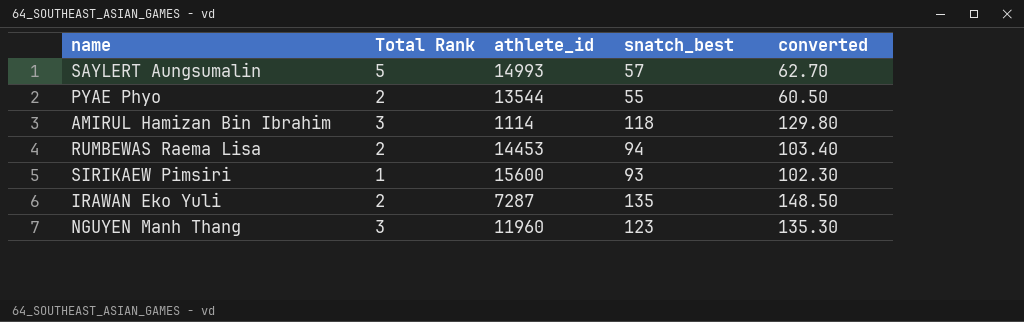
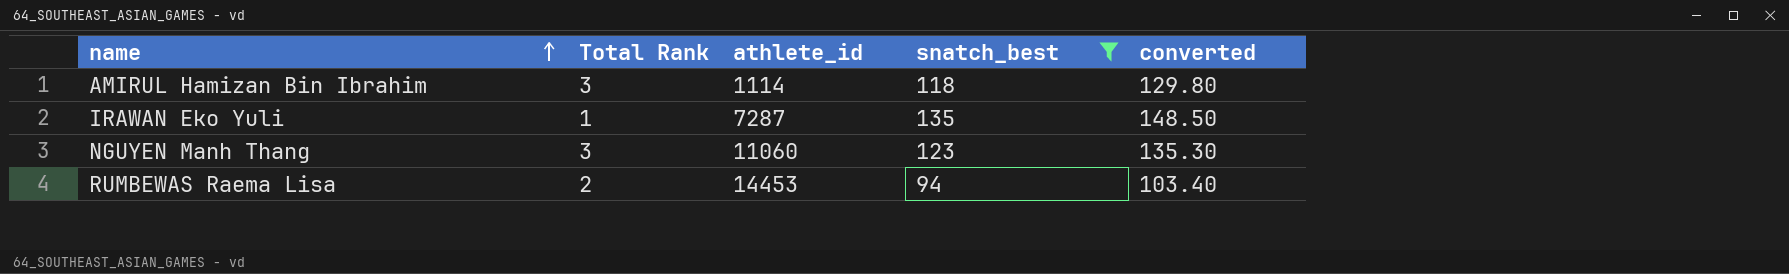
filter: none -> snatch_best >= 94
row order: none -> name ascending
IRAWAN Eko Yuli | Total Rank: 2 -> 1
NGUYEN Manh Thang | athlete_id: 11960 -> 11060

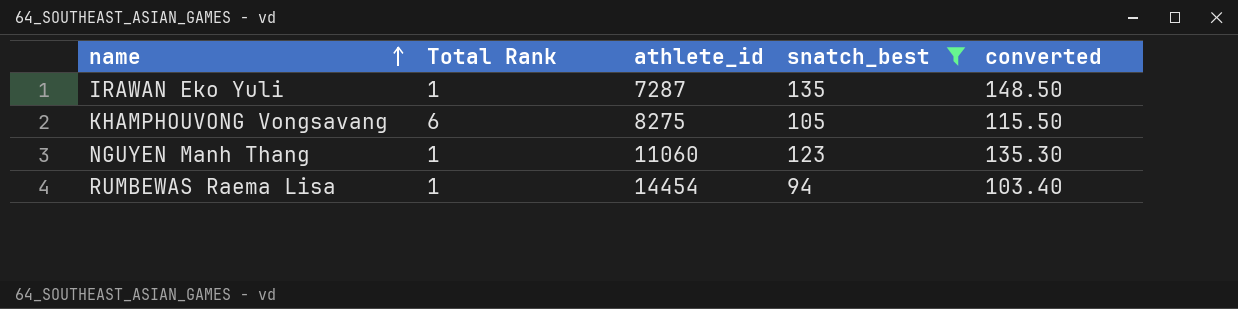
row AMIRUL Hamizan Bin Ibrahim: 3 | 1114 | 118 | 129.80 -> none
row KHAMPHOUVONG Vongsavang: none -> 6 | 8275 | 105 | 115.50
NGUYEN Manh Thang | Total Rank: 3 -> 1
RUMBEWAS Raema Lisa | Total Rank: 2 -> 1
RUMBEWAS Raema Lisa | athlete_id: 14453 -> 14454

